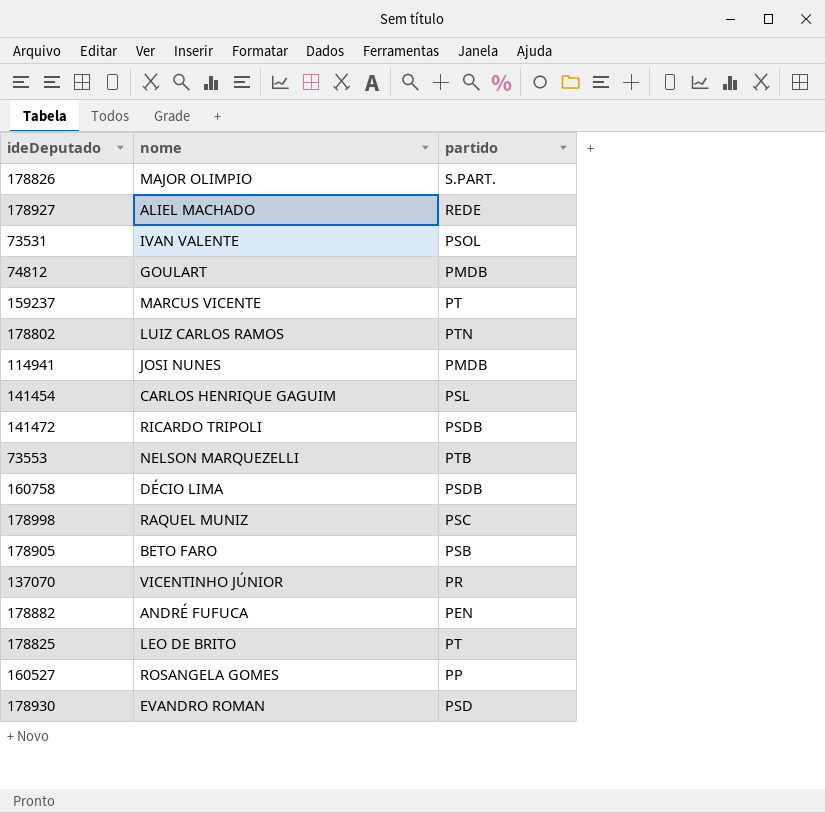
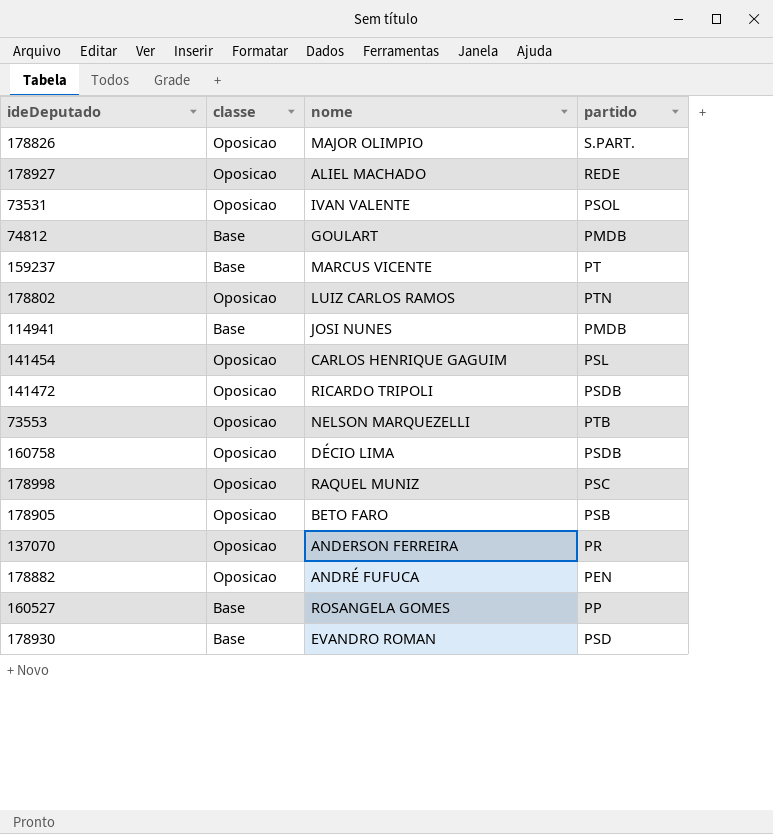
column classe | position: none -> 2
row 178825: LEO DE BRITO | PT -> none
137070 | nome: VICENTINHO JÚNIOR -> ANDERSON FERREIRA

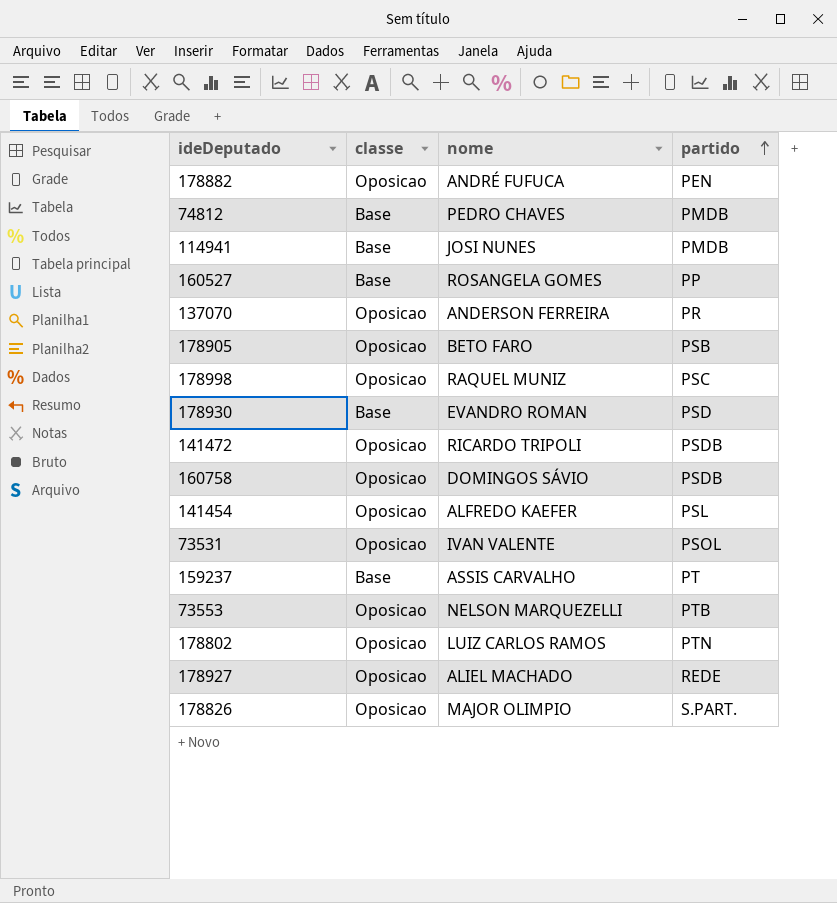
row order: none -> partido ascending
74812 | nome: GOULART -> PEDRO CHAVES
160758 | nome: DÉCIO LIMA -> DOMINGOS SÁVIO
141454 | nome: CARLOS HENRIQUE GAGUIM -> ALFREDO KAEFER
159237 | nome: MARCUS VICENTE -> ASSIS CARVALHO

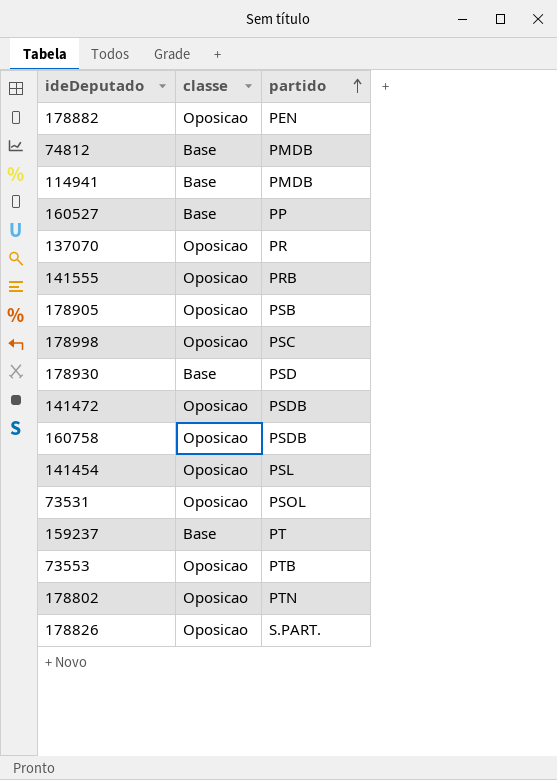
column nome | position: 3 -> none
row 178927: Oposicao | ALIEL MACHADO | REDE -> none
row 141555: none -> Oposicao | PRB

